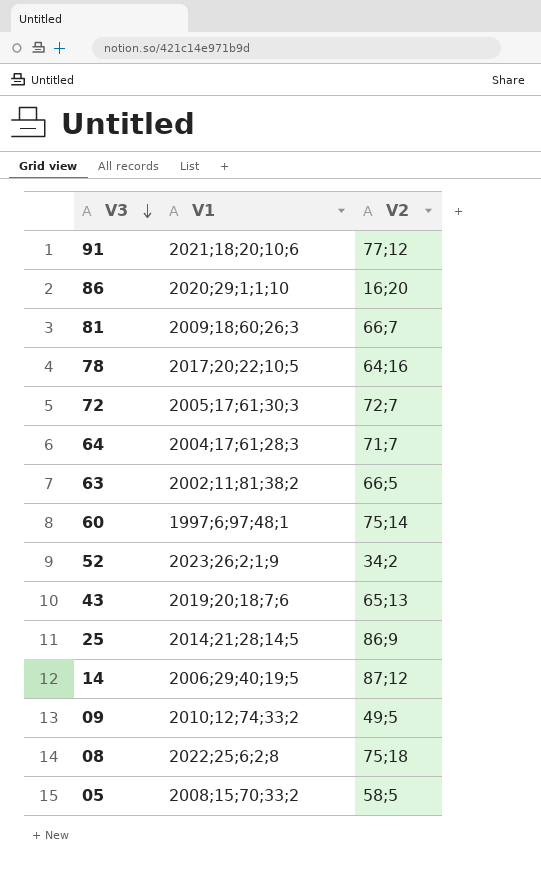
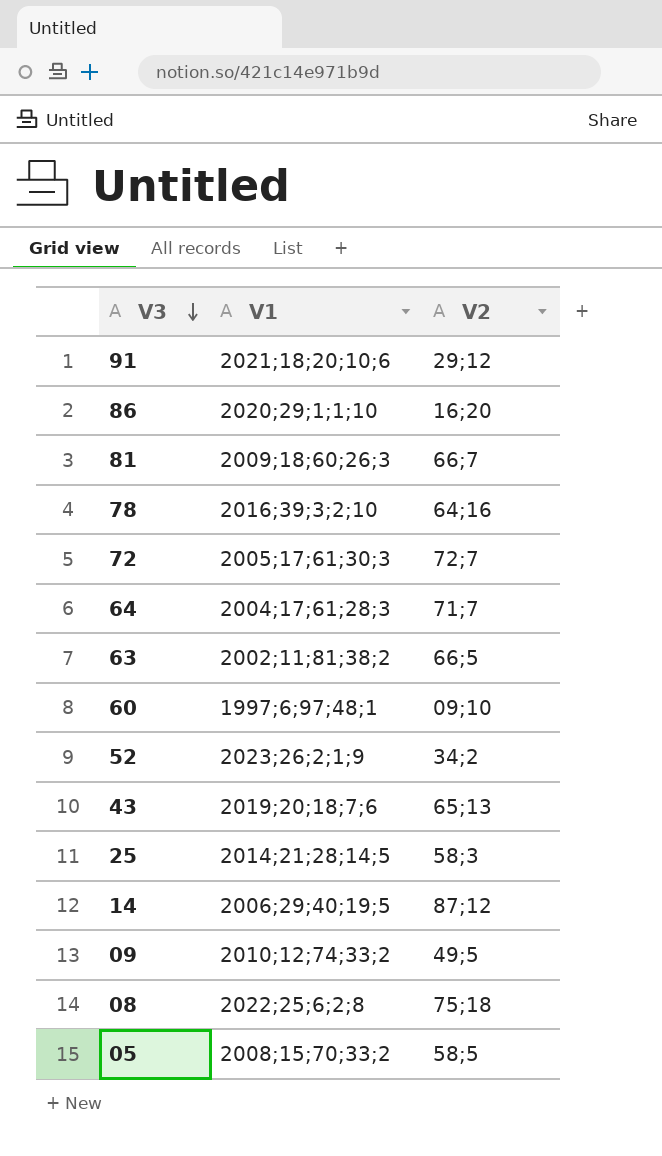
91 | V2: 77;12 -> 29;12
78 | V1: 2017;20;22;10;5 -> 2016;39;3;2;10
60 | V2: 75;14 -> 09;10
25 | V2: 86;9 -> 58;3

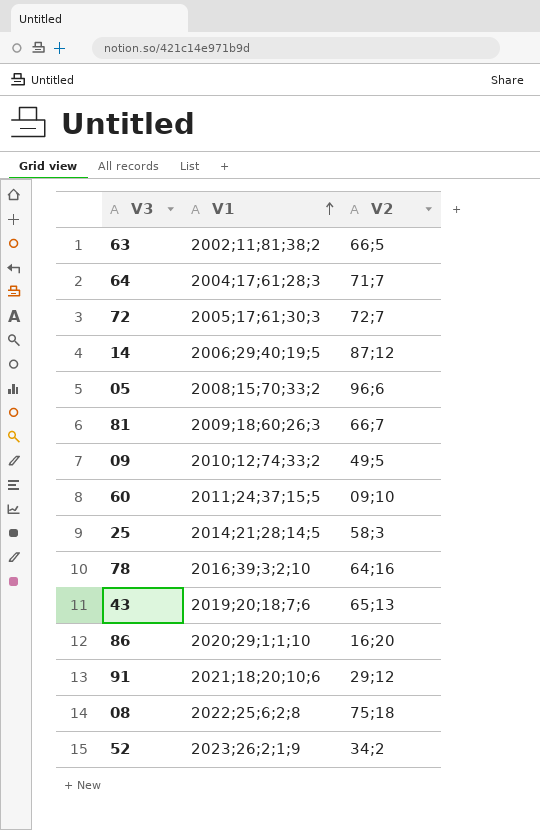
row order: V3 descending -> V1 ascending
05 | V2: 58;5 -> 96;6
60 | V1: 1997;6;97;48;1 -> 2011;24;37;15;5

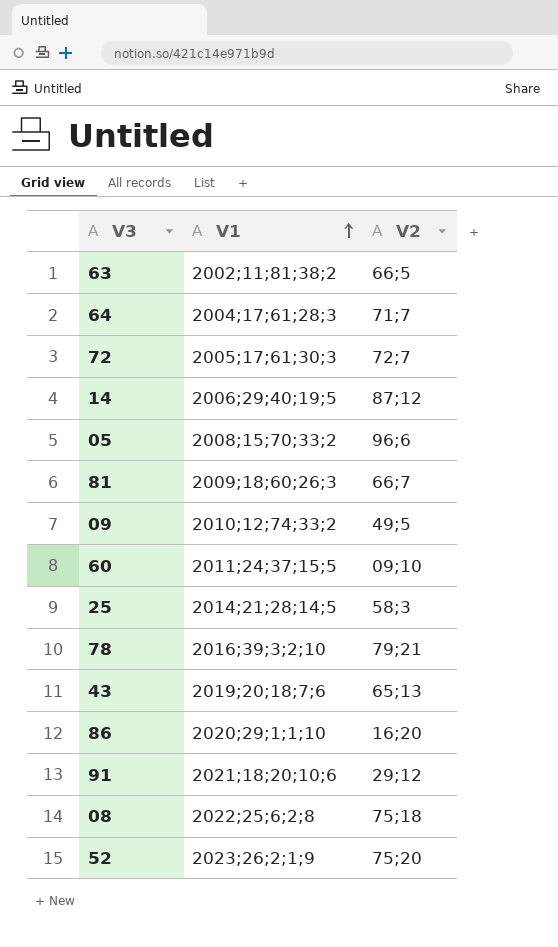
78 | V2: 64;16 -> 79;21
52 | V2: 34;2 -> 75;20

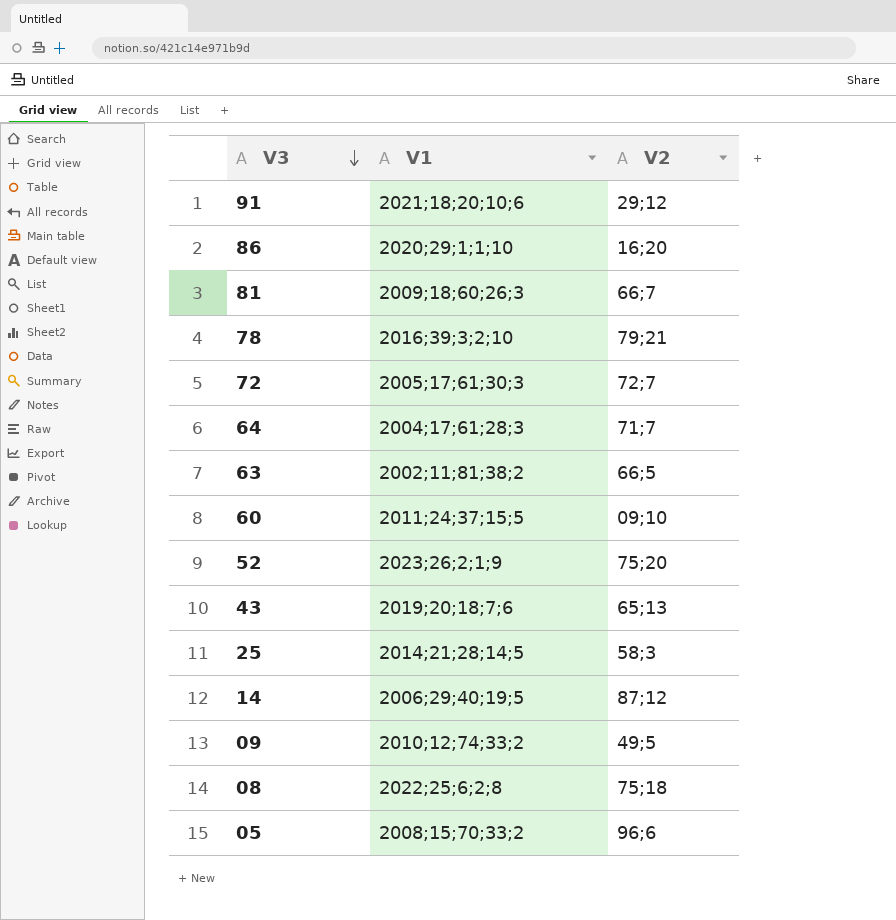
row order: V1 ascending -> V3 descending

